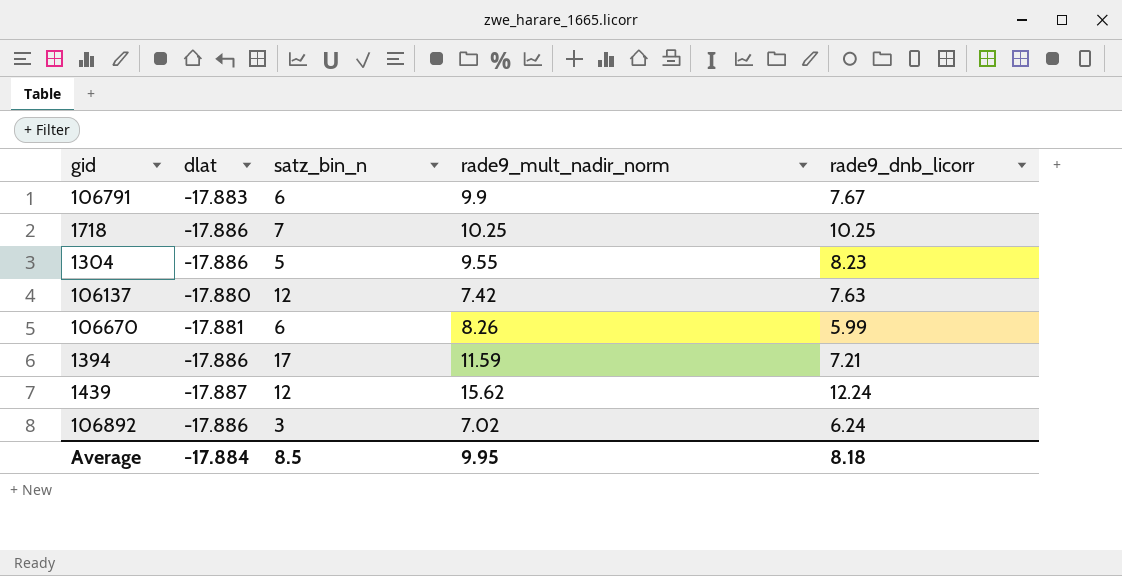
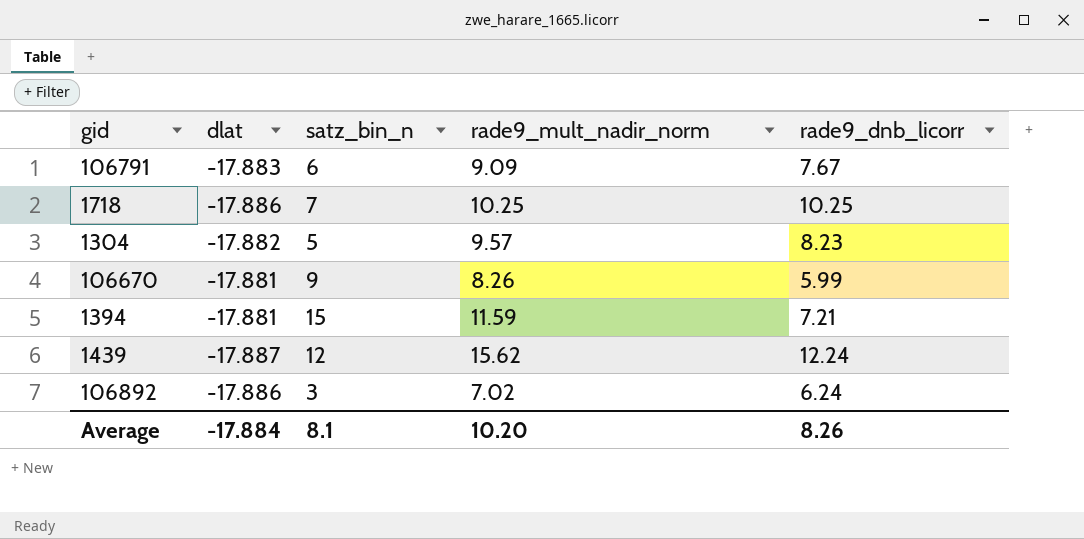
row 106137: -17.880 | 12 | 7.42 | 7.63 -> none
106791 | rade9_mult_nadir_norm: 9.9 -> 9.09
1304 | dlat: -17.886 -> -17.882
1304 | rade9_mult_nadir_norm: 9.55 -> 9.57
106670 | satz_bin_n: 6 -> 9
1394 | dlat: -17.886 -> -17.881
1394 | satz_bin_n: 17 -> 15
Average | satz_bin_n: 8.5 -> 8.1
Average | rade9_mult_nadir_norm: 9.95 -> 10.20
Average | rade9_dnb_licorr: 8.18 -> 8.26

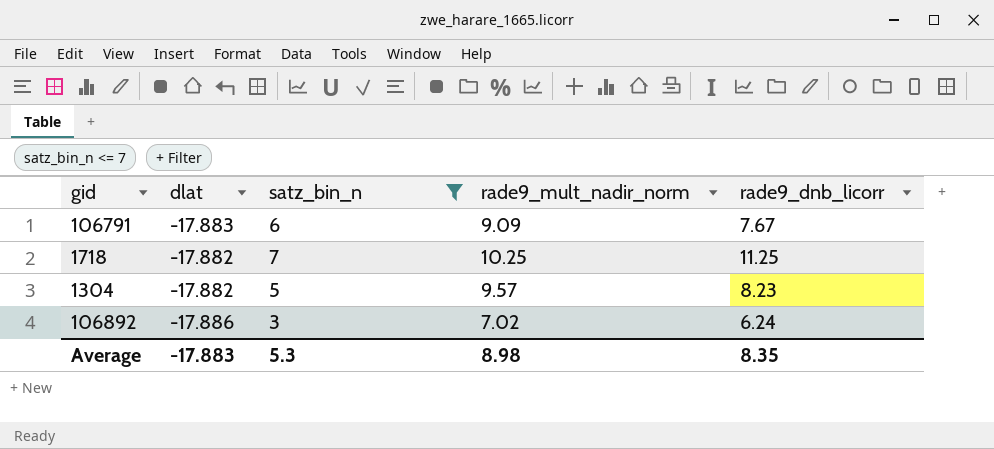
filter: none -> satz_bin_n <= 7
1718 | dlat: -17.886 -> -17.882
1718 | rade9_dnb_licorr: 10.25 -> 11.25
Average | dlat: -17.884 -> -17.883
Average | satz_bin_n: 8.1 -> 5.3
Average | rade9_mult_nadir_norm: 10.20 -> 8.98
Average | rade9_dnb_licorr: 8.26 -> 8.35

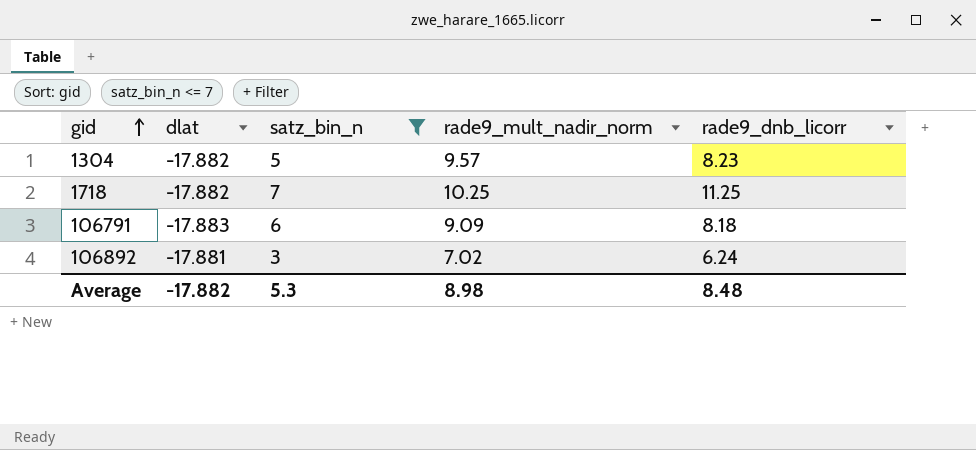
row order: none -> gid ascending
106791 | rade9_dnb_licorr: 7.67 -> 8.18
106892 | dlat: -17.886 -> -17.881
Average | dlat: -17.883 -> -17.882
Average | rade9_dnb_licorr: 8.35 -> 8.48

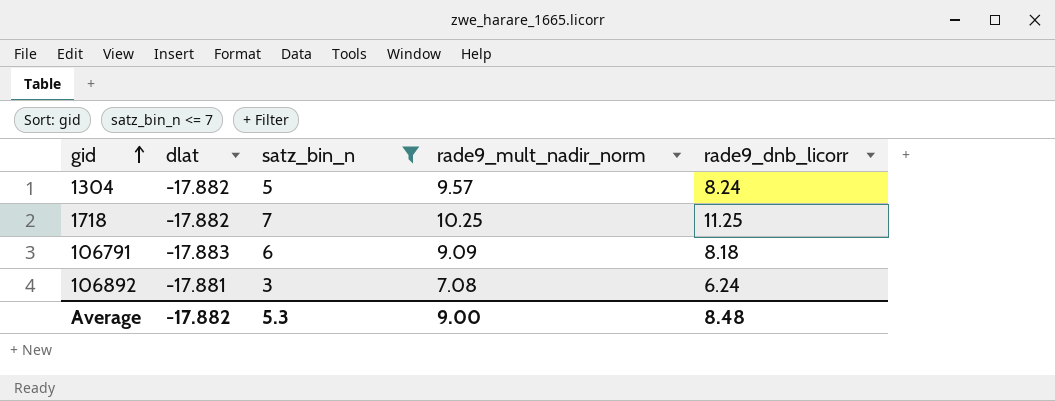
1304 | rade9_dnb_licorr: 8.23 -> 8.24
106892 | rade9_mult_nadir_norm: 7.02 -> 7.08
Average | rade9_mult_nadir_norm: 8.98 -> 9.00

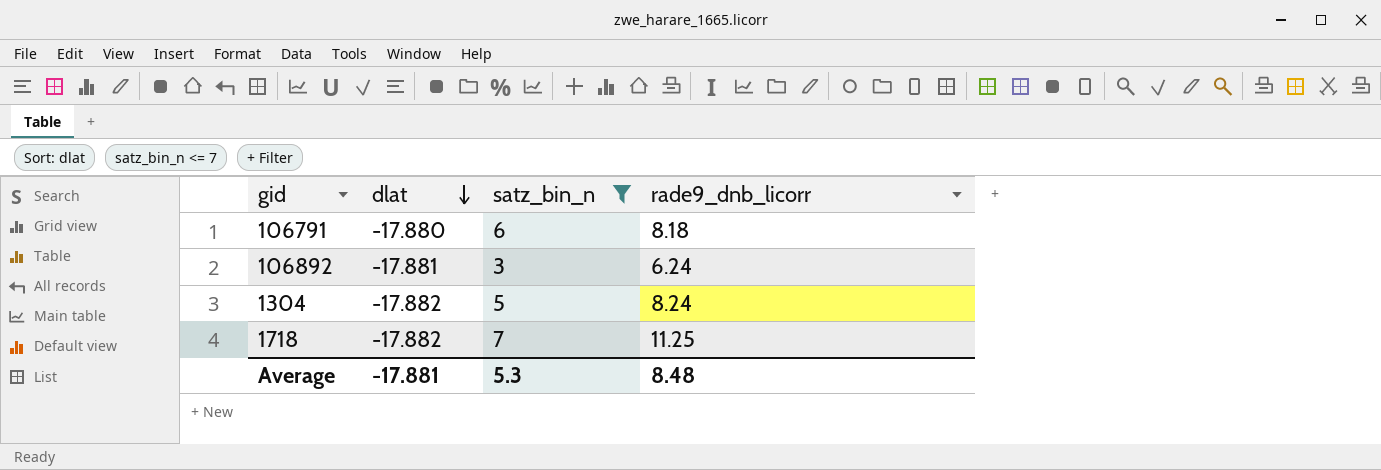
row order: gid ascending -> dlat descending
column rade9_mult_nadir_norm | position: 4 -> none
106791 | dlat: -17.883 -> -17.880
Average | dlat: -17.882 -> -17.881

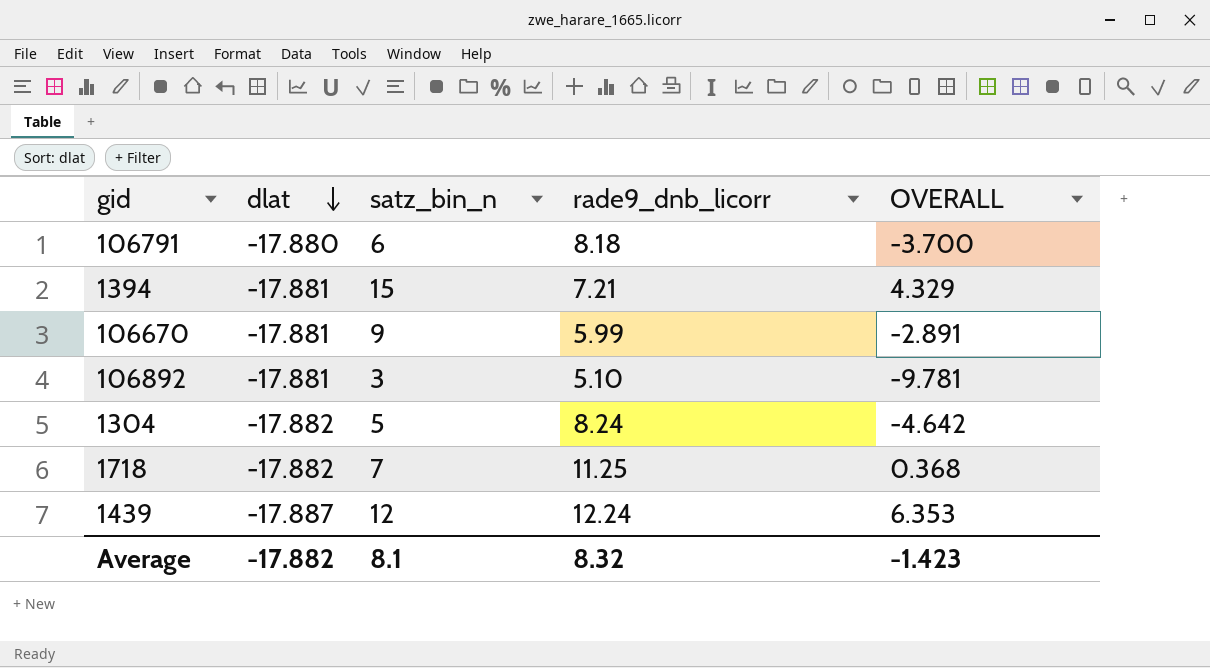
filter: satz_bin_n <= 7 -> none
column OVERALL | formula: none -> [dlat] + [satz_bin_n] + [rade9_dnb_licorr]
106892 | rade9_dnb_licorr: 6.24 -> 5.10
Average | dlat: -17.881 -> -17.882
Average | satz_bin_n: 5.3 -> 8.1
Average | rade9_dnb_licorr: 8.48 -> 8.32

